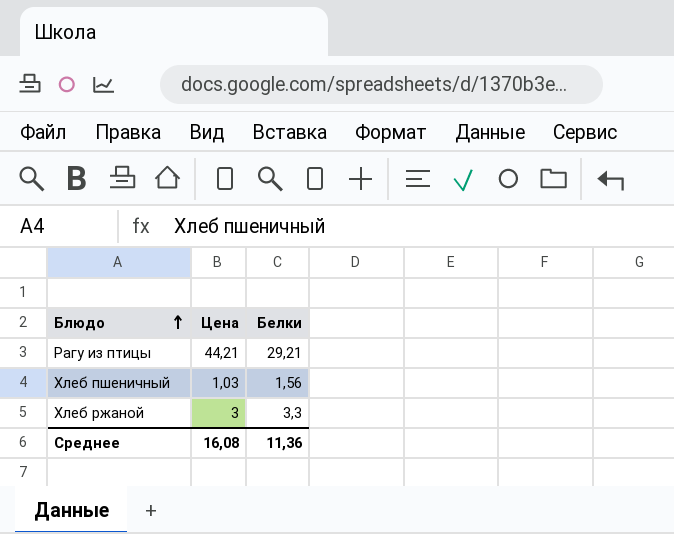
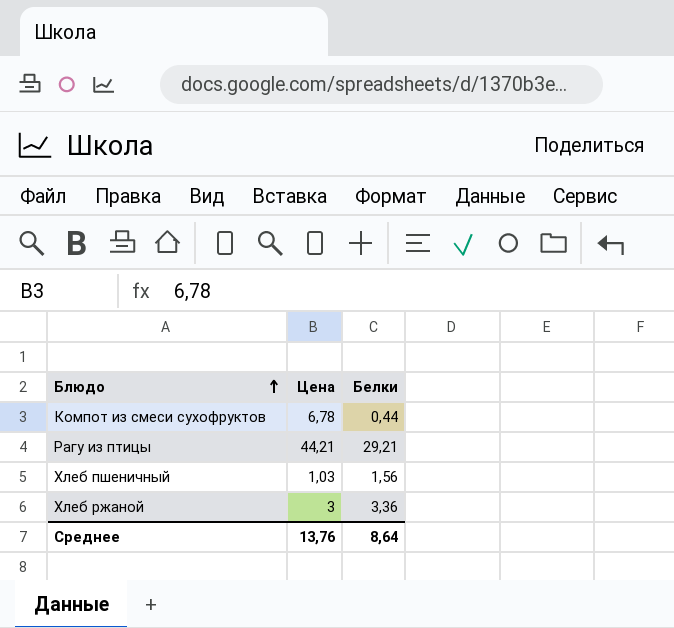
row Компот из смеси сухофруктов: none -> 6,78 | 0,44
Хлеб ржаной | Белки: 3,3 -> 3,36
Среднее | Цена: 16,08 -> 13,76
Среднее | Белки: 11,36 -> 8,64

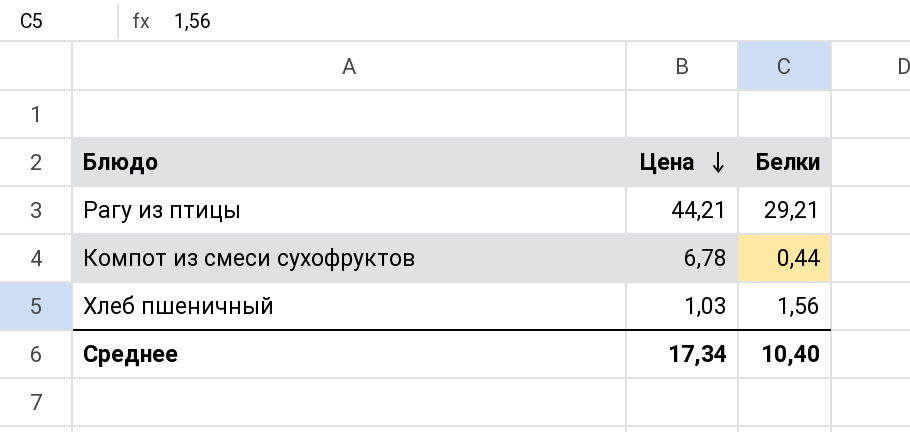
row order: Блюдо ascending -> Цена descending
row Хлеб ржаной: 3 | 3,36 -> none
Среднее | Цена: 13,76 -> 17,34
Среднее | Белки: 8,64 -> 10,40

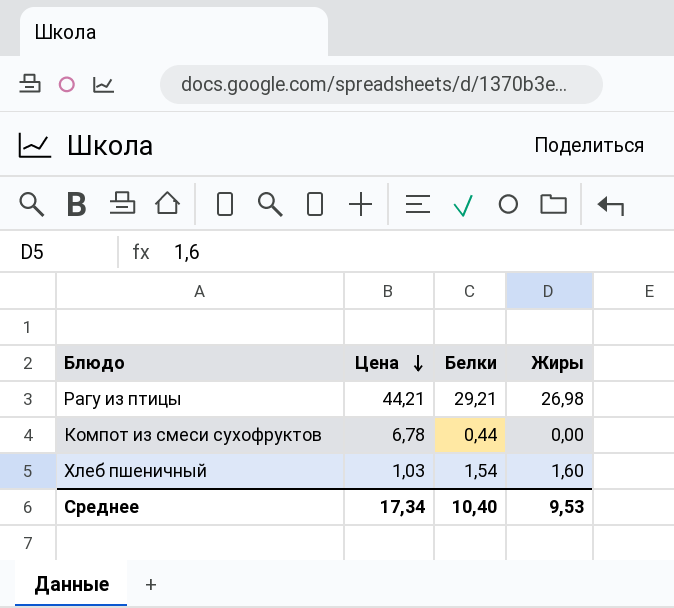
column Жиры | position: none -> 4
Хлеб пшеничный | Белки: 1,56 -> 1,54

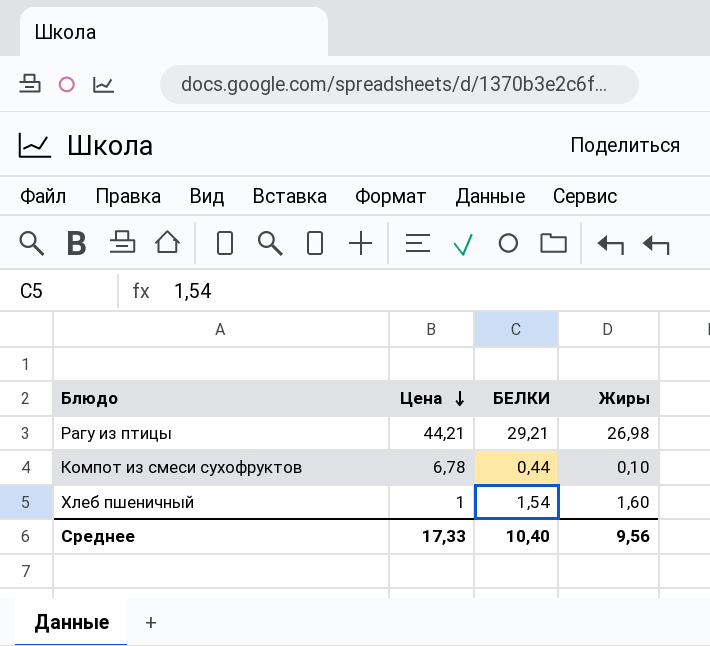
column name: Белки -> БЕЛКИ
Компот из смеси сухофруктов | Жиры: 0,00 -> 0,10
Хлеб пшеничный | Цена: 1,03 -> 1
Среднее | Цена: 17,34 -> 17,33
Среднее | Жиры: 9,53 -> 9,56

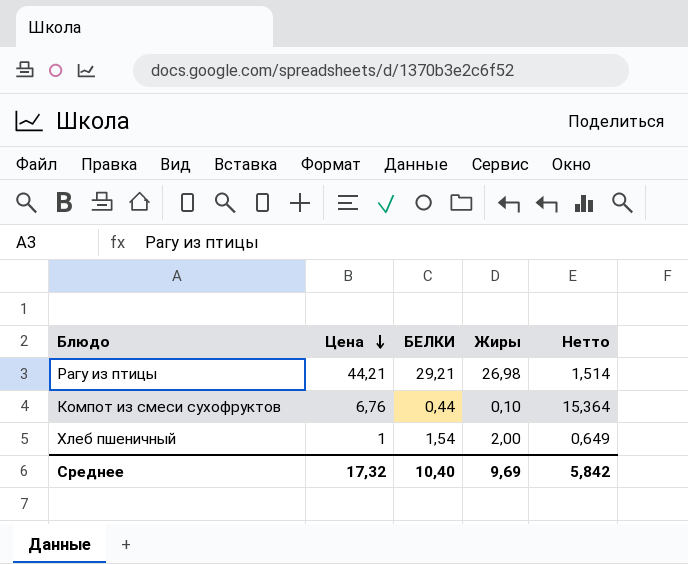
column Нетто | formula: none -> [Цена] / [БЕЛКИ]
Компот из смеси сухофруктов | Цена: 6,78 -> 6,76
Хлеб пшеничный | Жиры: 1,60 -> 2,00
Среднее | Цена: 17,33 -> 17,32
Среднее | Жиры: 9,56 -> 9,69

